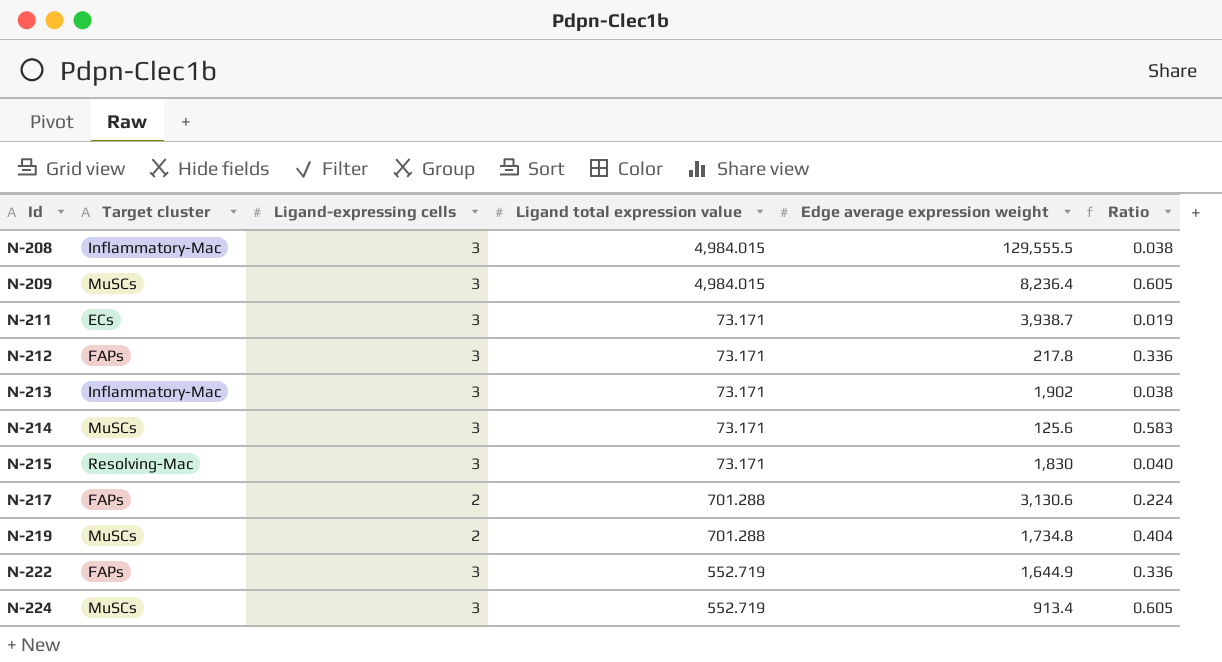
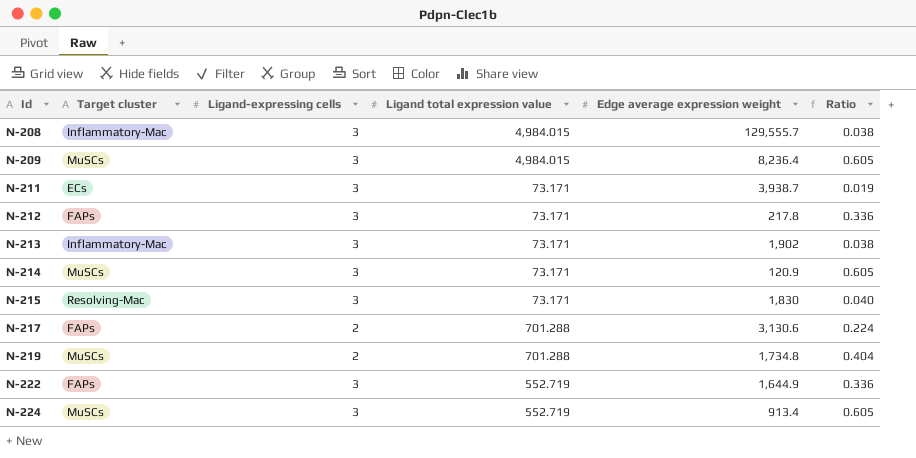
N-208 | Edge average expression weight: 129,555.5 -> 129,555.7
N-214 | Edge average expression weight: 125.6 -> 120.9
N-214 | Ratio: 0.583 -> 0.605

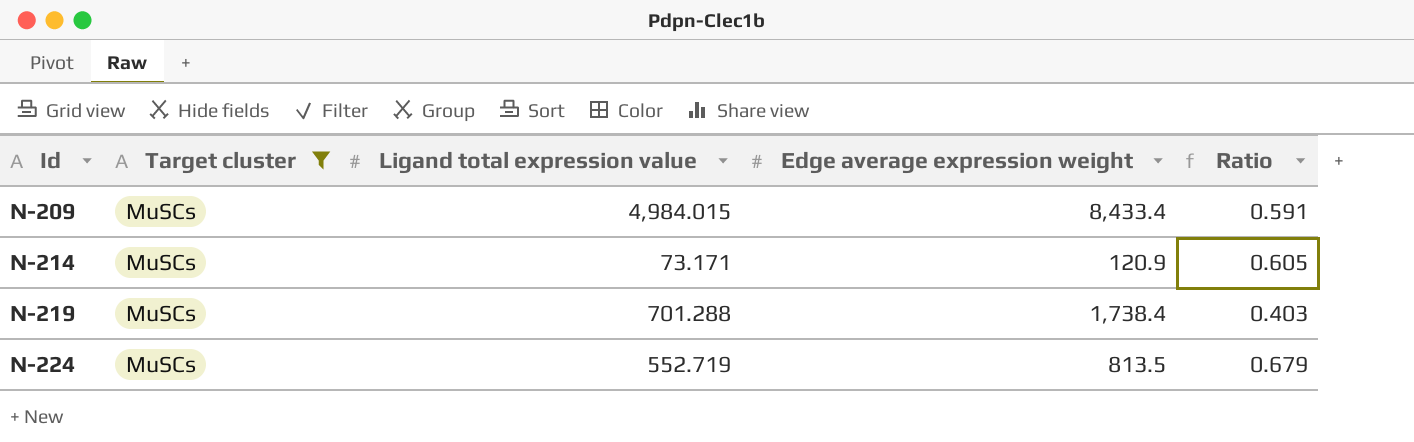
filter: none -> Target cluster = MuSCs
column Ligand-expressing cells | position: 3 -> none
N-209 | Edge average expression weight: 8,236.4 -> 8,433.4
N-209 | Ratio: 0.605 -> 0.591
N-219 | Edge average expression weight: 1,734.8 -> 1,738.4
N-219 | Ratio: 0.404 -> 0.403
N-224 | Edge average expression weight: 913.4 -> 813.5
N-224 | Ratio: 0.605 -> 0.679

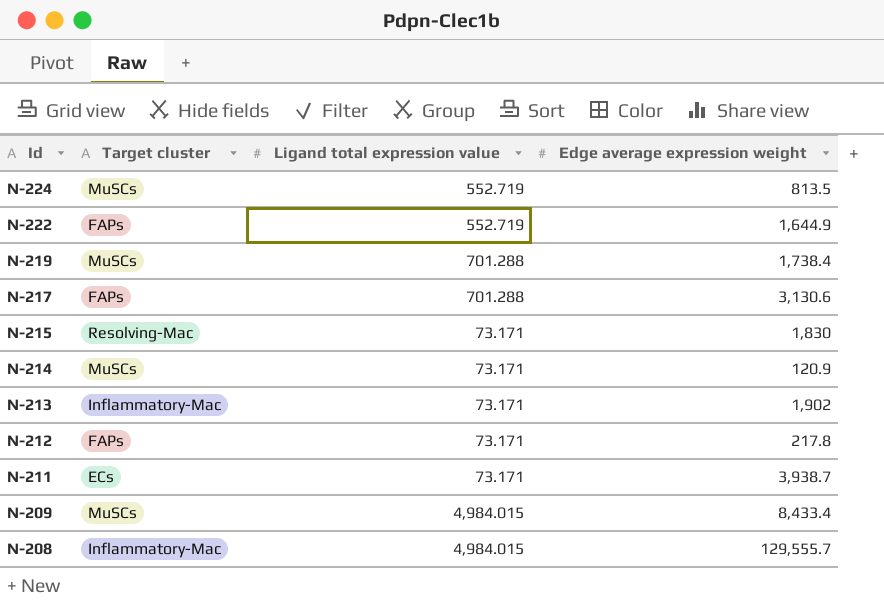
filter: Target cluster = MuSCs -> none
row order: Id ascending -> Id descending
column Ratio | formula: [Ligand total expression value] / [Edge average expression weight] -> none

